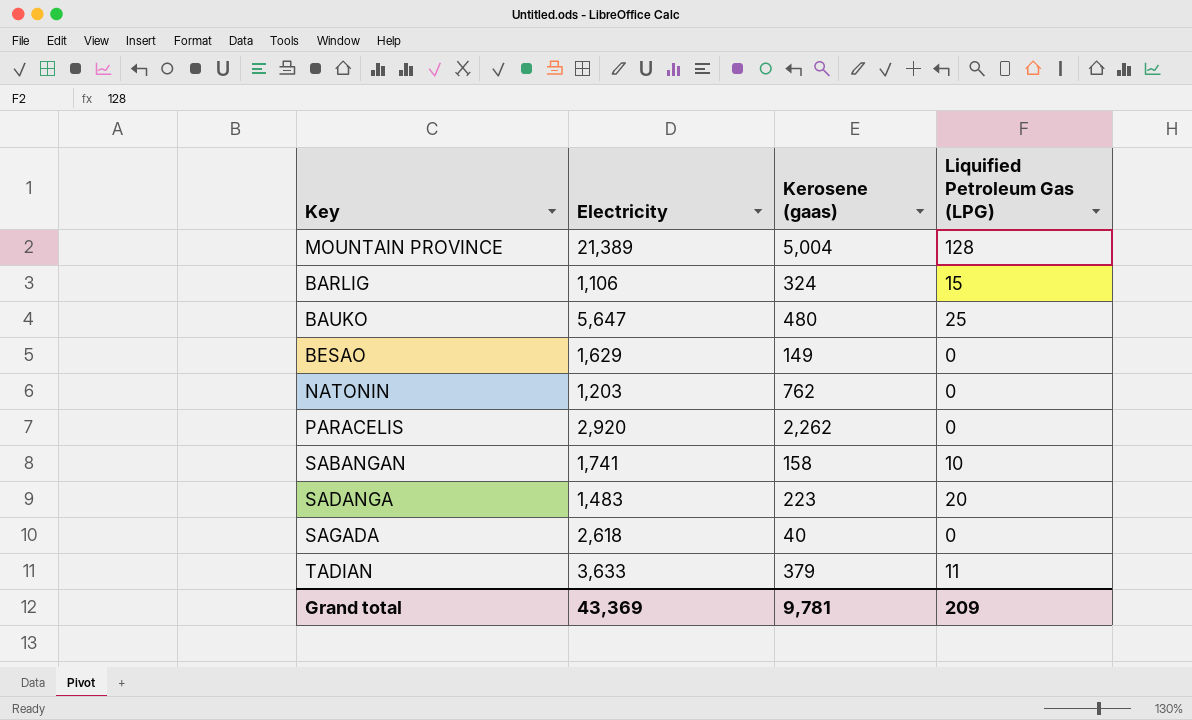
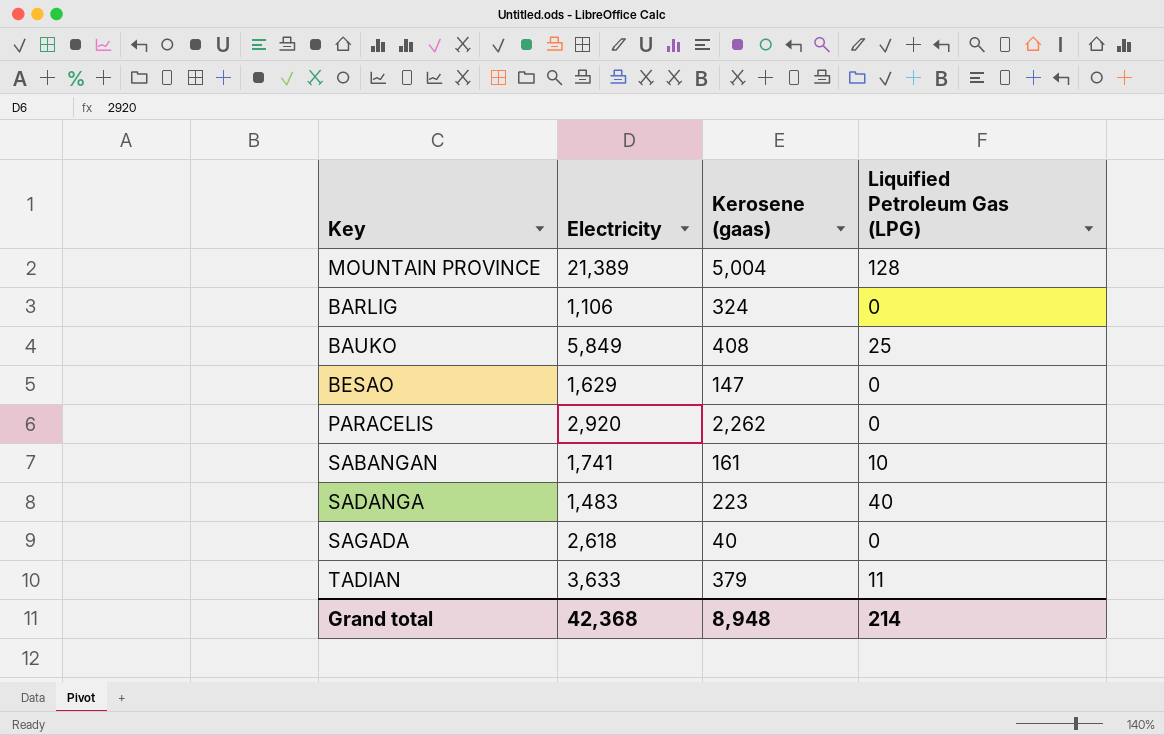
row NATONIN: 1,203 | 762 | 0 -> none
BARLIG | Liquified Petroleum Gas (LPG): 15 -> 0
BAUKO | Electricity: 5,647 -> 5,849
BAUKO | Kerosene (gaas): 480 -> 408
BESAO | Kerosene (gaas): 149 -> 147
SABANGAN | Kerosene (gaas): 158 -> 161
SADANGA | Liquified Petroleum Gas (LPG): 20 -> 40
Grand total | Electricity: 43,369 -> 42,368
Grand total | Kerosene (gaas): 9,781 -> 8,948
Grand total | Liquified Petroleum Gas (LPG): 209 -> 214

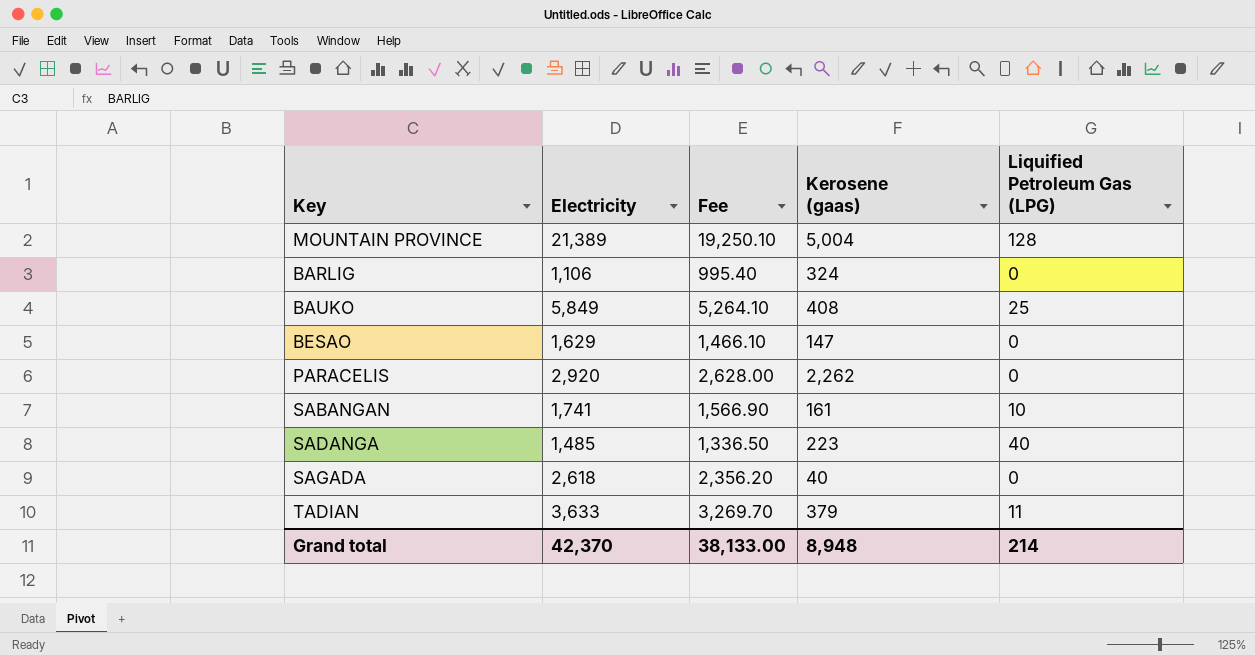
column Fee | formula: none -> [Electricity] * 0.9
SADANGA | Electricity: 1,483 -> 1,485
Grand total | Electricity: 42,368 -> 42,370

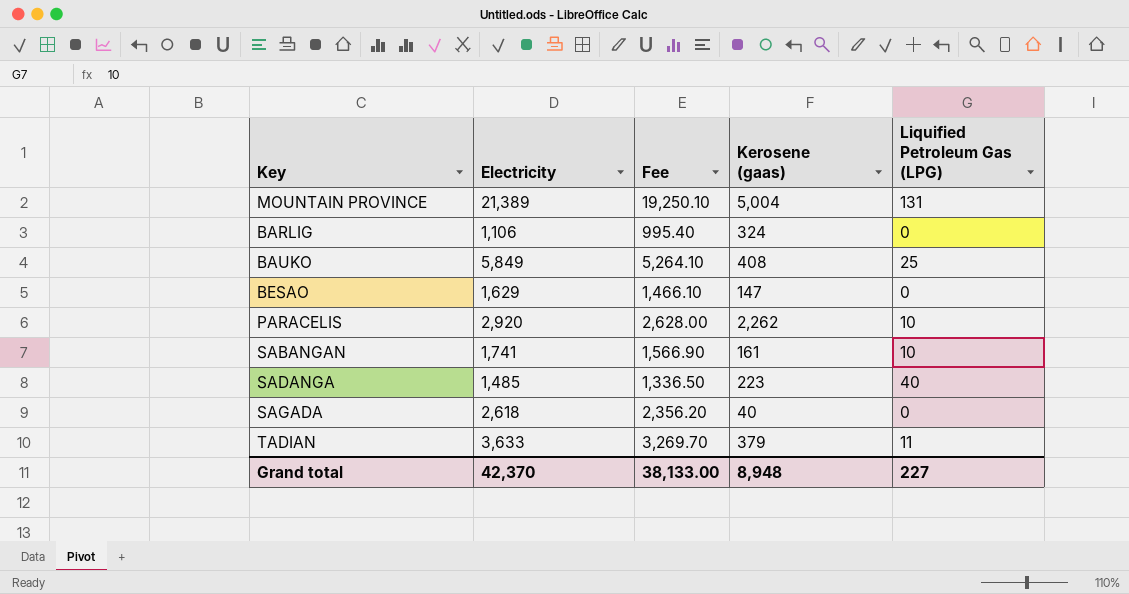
MOUNTAIN PROVINCE | Liquified Petroleum Gas (LPG): 128 -> 131
PARACELIS | Liquified Petroleum Gas (LPG): 0 -> 10
Grand total | Liquified Petroleum Gas (LPG): 214 -> 227

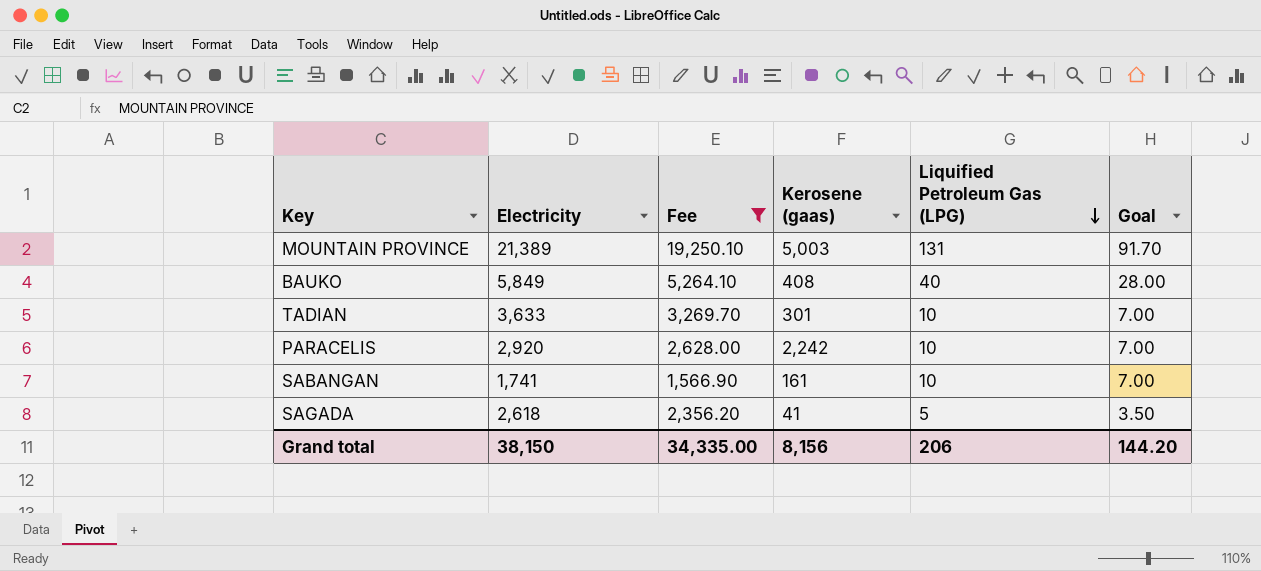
filter: none -> Fee >= 1,566.90
row order: none -> Liquified Petroleum Gas (LPG) descending
column Goal | formula: none -> [Liquified Petroleum Gas (LPG)] * 0.7
MOUNTAIN PROVINCE | Kerosene (gaas): 5,004 -> 5,003
BAUKO | Liquified Petroleum Gas (LPG): 25 -> 40
TADIAN | Kerosene (gaas): 379 -> 301
TADIAN | Liquified Petroleum Gas (LPG): 11 -> 10
PARACELIS | Kerosene (gaas): 2,262 -> 2,242
SAGADA | Kerosene (gaas): 40 -> 41
SAGADA | Liquified Petroleum Gas (LPG): 0 -> 5
Grand total | Electricity: 42,370 -> 38,150
Grand total | Fee: 38,133.00 -> 34,335.00
Grand total | Kerosene (gaas): 8,948 -> 8,156
Grand total | Liquified Petroleum Gas (LPG): 227 -> 206

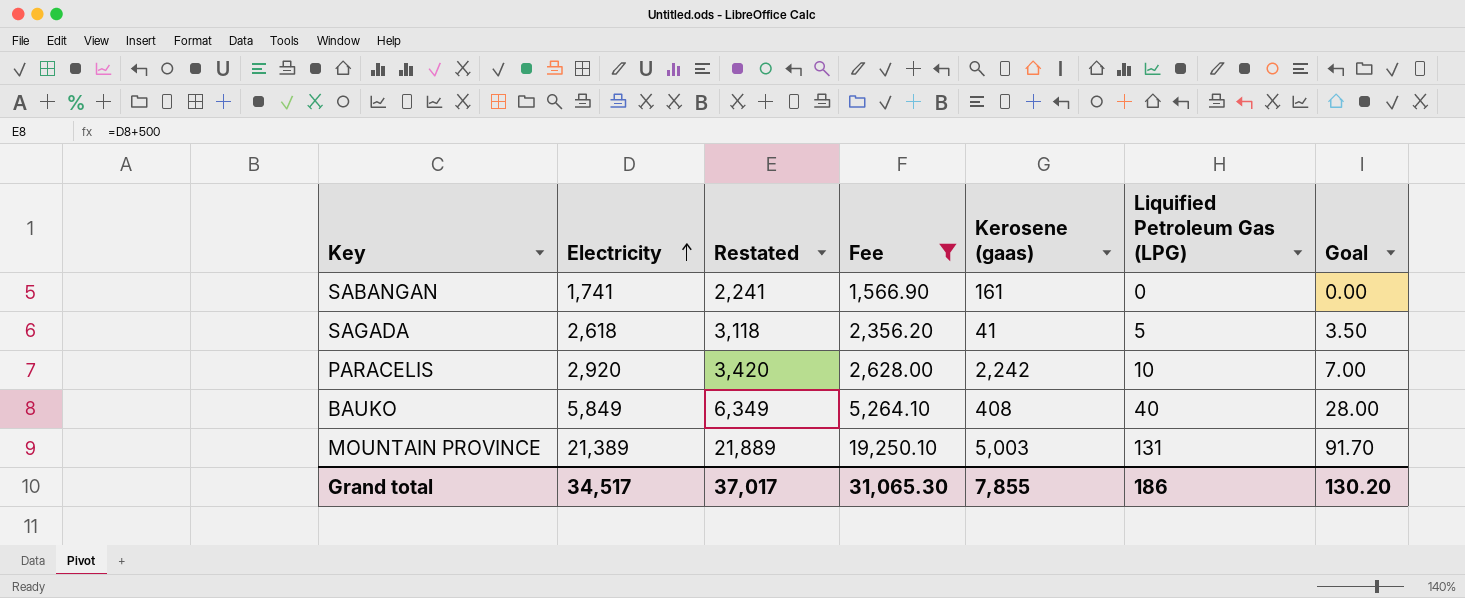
row order: Liquified Petroleum Gas (LPG) descending -> Electricity ascending
column Restated | formula: none -> [Electricity] + 500
row TADIAN: 3,633 | 3,269.70 | 301 | 10 | 7.00 -> none
SABANGAN | Liquified Petroleum Gas (LPG): 10 -> 0
SABANGAN | Goal: 7.00 -> 0.00
Grand total | Electricity: 38,150 -> 34,517
Grand total | Fee: 34,335.00 -> 31,065.30
Grand total | Kerosene (gaas): 8,156 -> 7,855
Grand total | Liquified Petroleum Gas (LPG): 206 -> 186
Grand total | Goal: 144.20 -> 130.20

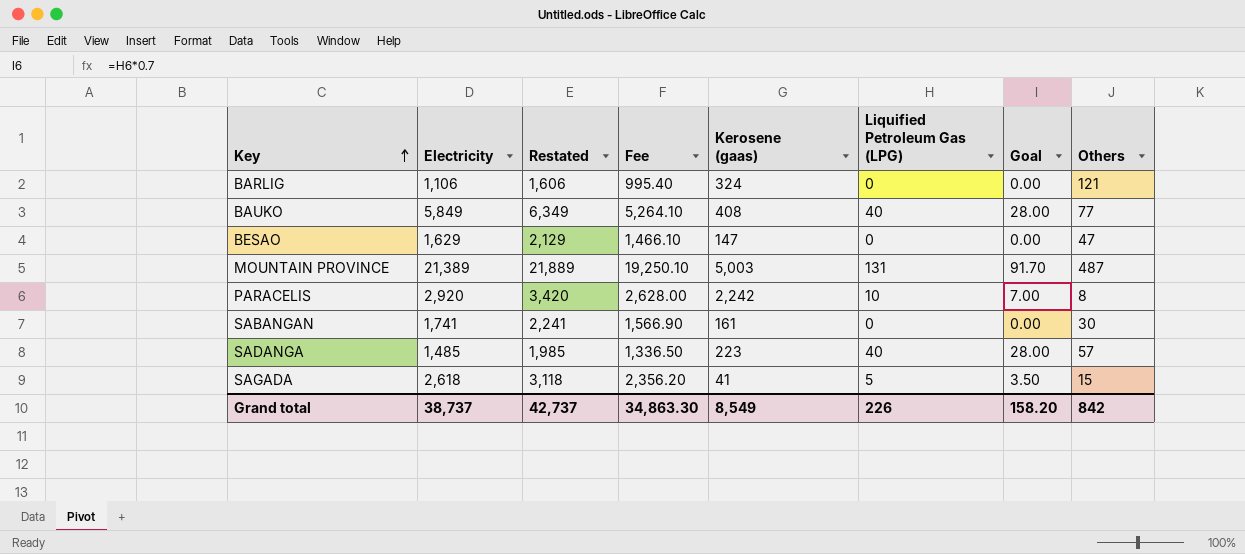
filter: Fee >= 1,566.90 -> none
row order: Electricity ascending -> Key ascending
column Others | position: none -> 8
Grand total | Electricity: 34,517 -> 38,737
Grand total | Restated: 37,017 -> 42,737
Grand total | Fee: 31,065.30 -> 34,863.30
Grand total | Kerosene (gaas): 7,855 -> 8,549
Grand total | Liquified Petroleum Gas (LPG): 186 -> 226
Grand total | Goal: 130.20 -> 158.20

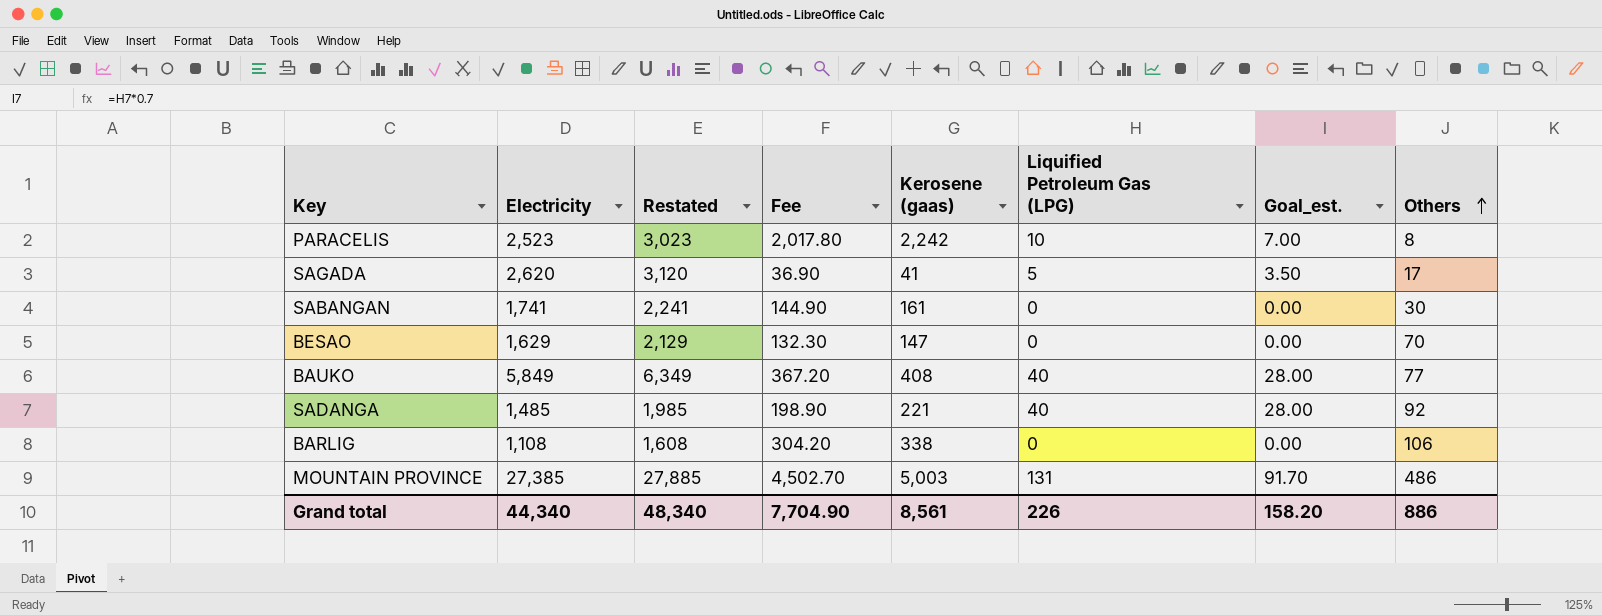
row order: Key ascending -> Others ascending
column Fee | formula: [Electricity] * 0.9 -> [Kerosene (gaas)] * 0.9
column name: Goal -> Goal_est.
PARACELIS | Electricity: 2,920 -> 2,523
PARACELIS | Restated: 3,420 -> 3,023
SAGADA | Electricity: 2,618 -> 2,620
SAGADA | Restated: 3,118 -> 3,120
SAGADA | Others: 15 -> 17
BESAO | Others: 47 -> 70
SADANGA | Kerosene (gaas): 223 -> 221
SADANGA | Others: 57 -> 92
BARLIG | Electricity: 1,106 -> 1,108
BARLIG | Restated: 1,606 -> 1,608
BARLIG | Kerosene (gaas): 324 -> 338
BARLIG | Others: 121 -> 106
MOUNTAIN PROVINCE | Electricity: 21,389 -> 27,385
MOUNTAIN PROVINCE | Restated: 21,889 -> 27,885
MOUNTAIN PROVINCE | Others: 487 -> 486
Grand total | Electricity: 38,737 -> 44,340
Grand total | Restated: 42,737 -> 48,340
Grand total | Fee: 34,863.30 -> 7,704.90
Grand total | Kerosene (gaas): 8,549 -> 8,561
Grand total | Others: 842 -> 886

